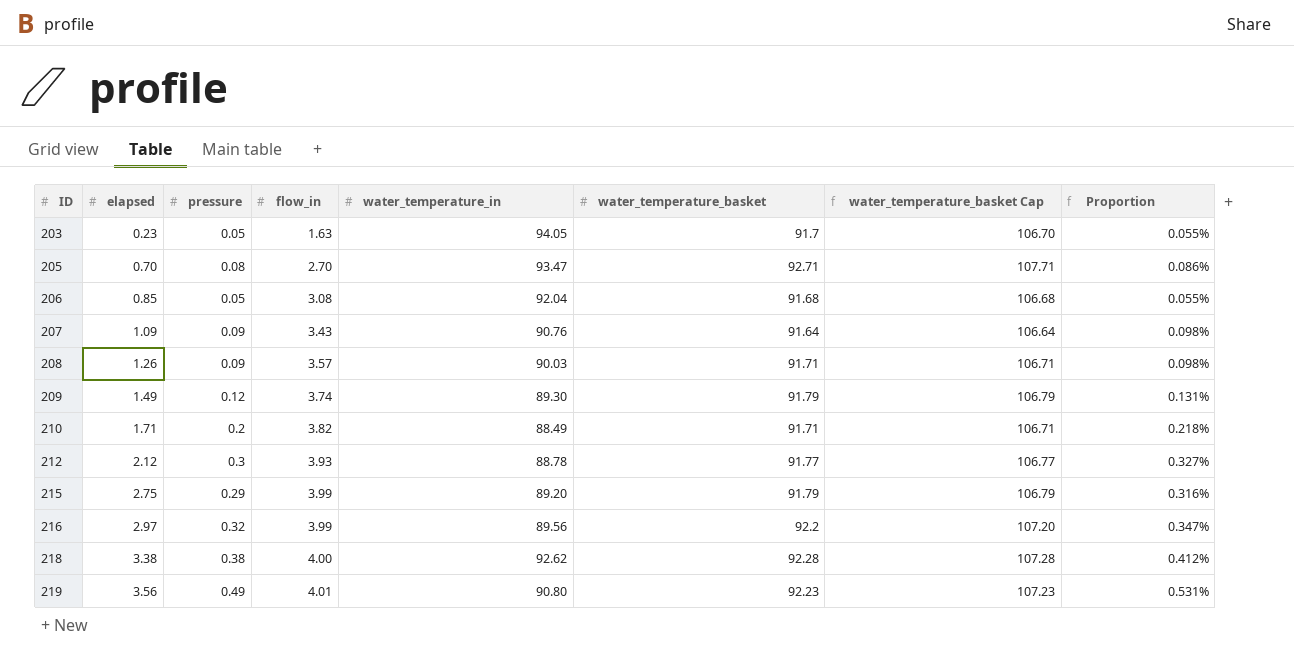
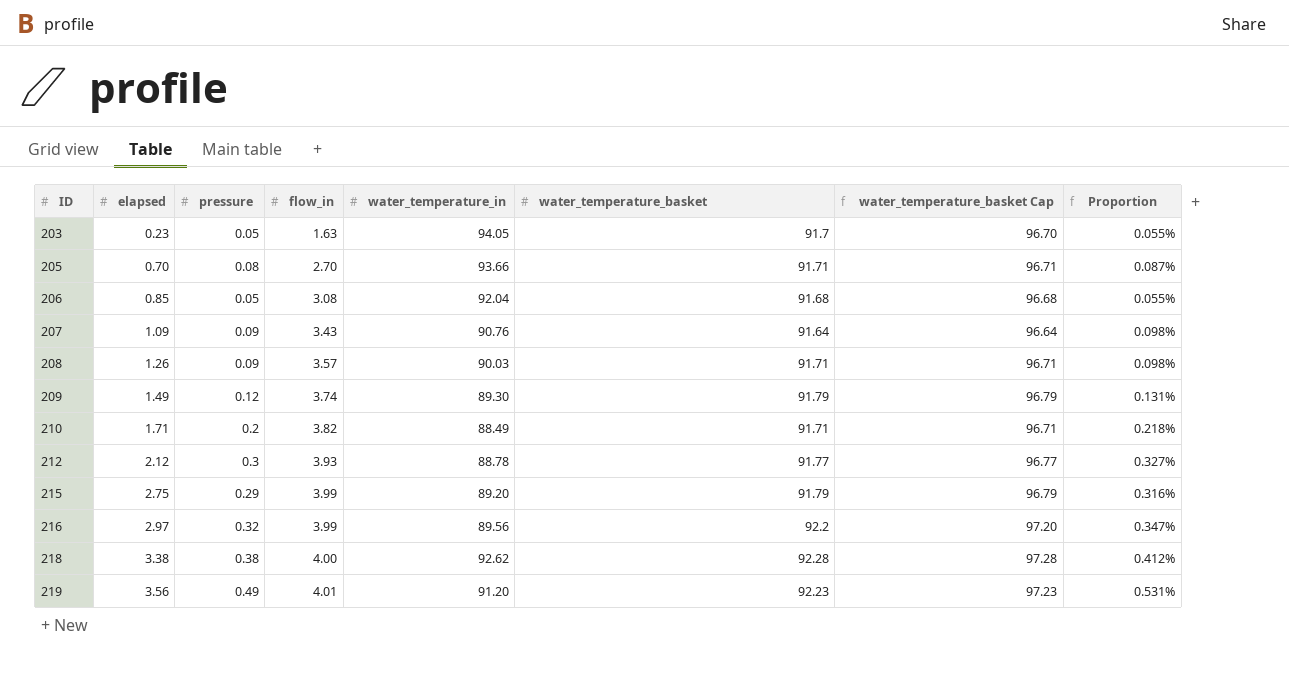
column water_temperature_basket Cap | formula: [water_temperature_basket] + 15 -> [water_temperature_basket] + 5
205 | water_temperature_in: 93.47 -> 93.66
205 | water_temperature_basket: 92.71 -> 91.71
205 | Proportion: 0.086% -> 0.087%
219 | water_temperature_in: 90.80 -> 91.20

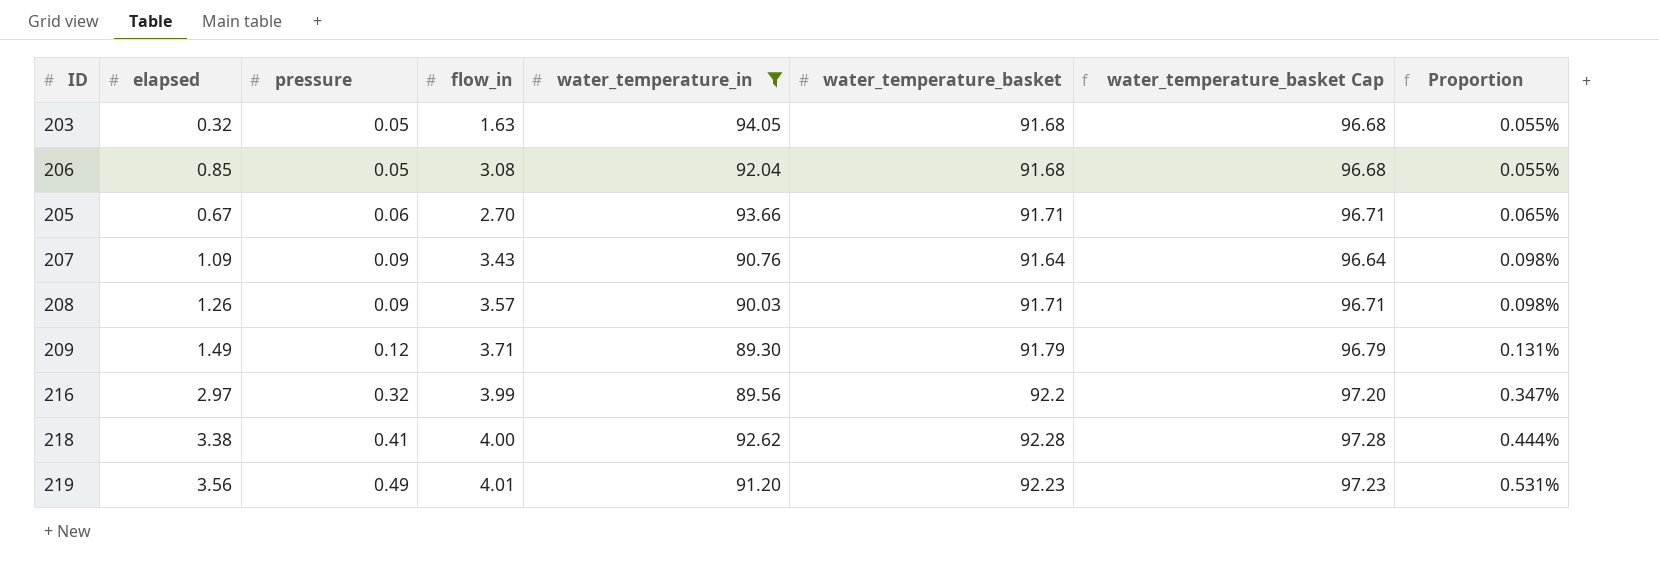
filter: none -> water_temperature_in >= 89.30
row order: ID ascending -> pressure ascending
203 | elapsed: 0.23 -> 0.32
203 | water_temperature_basket: 91.7 -> 91.68
203 | water_temperature_basket Cap: 96.70 -> 96.68
205 | elapsed: 0.70 -> 0.67
205 | pressure: 0.08 -> 0.06
205 | Proportion: 0.087% -> 0.065%
209 | flow_in: 3.74 -> 3.71
218 | pressure: 0.38 -> 0.41
218 | Proportion: 0.412% -> 0.444%

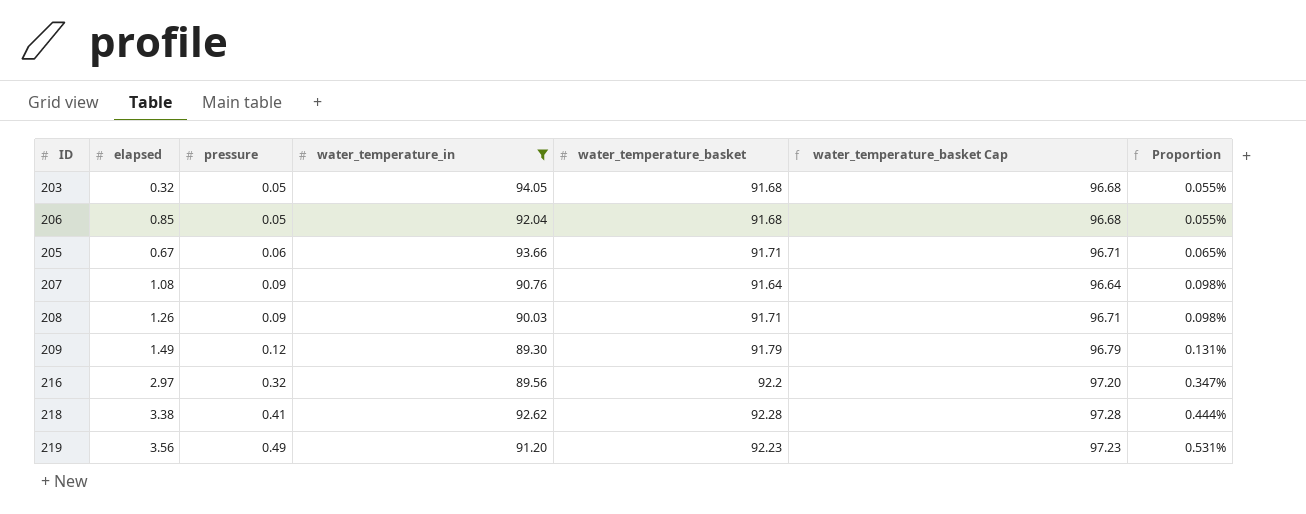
column flow_in | position: 4 -> none
207 | elapsed: 1.09 -> 1.08

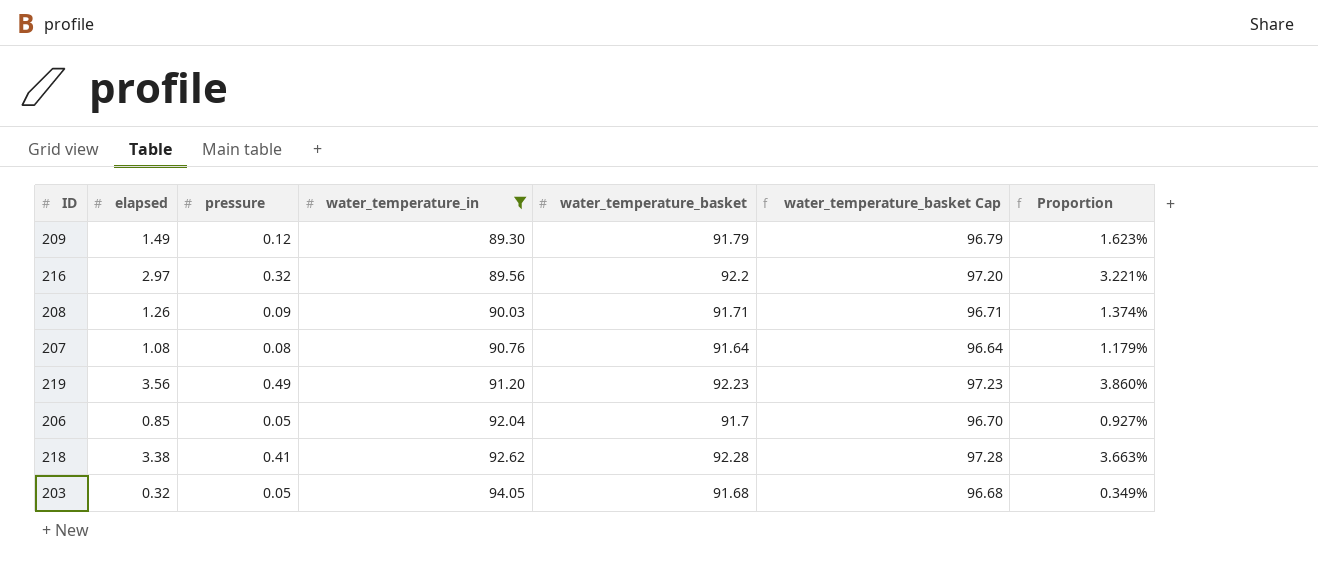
row order: pressure ascending -> water_temperature_in ascending
column Proportion | formula: [pressure] / [water_temperature_basket] -> [elapsed] / [water_temperature_basket]
row 205: 0.67 | 0.06 | 93.66 | 91.71 | 96.71 | 0.065% -> none
207 | pressure: 0.09 -> 0.08
206 | water_temperature_basket: 91.68 -> 91.7
206 | water_temperature_basket Cap: 96.68 -> 96.70

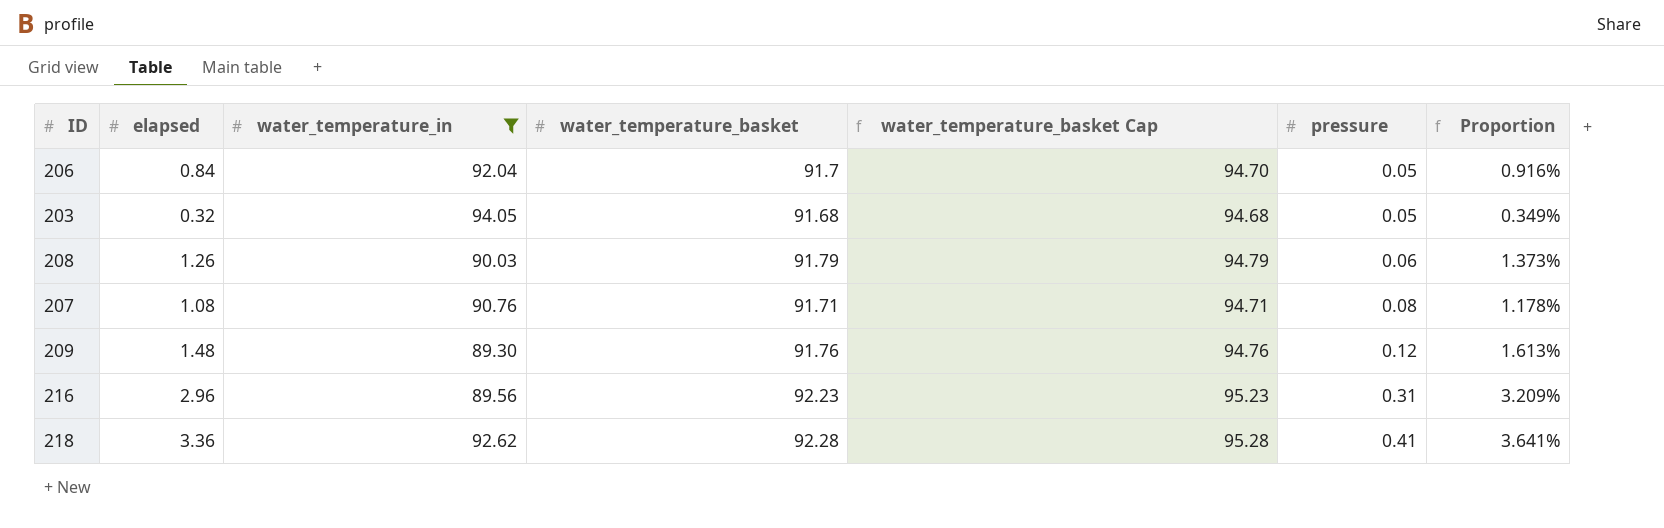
row order: water_temperature_in ascending -> pressure ascending
column water_temperature_basket Cap | formula: [water_temperature_basket] + 5 -> [water_temperature_basket] + 3
column pressure | position: 3 -> 6
row 219: 3.56 | 0.49 | 91.20 | 92.23 | 97.23 | 3.860% -> none
206 | elapsed: 0.85 -> 0.84
206 | Proportion: 0.927% -> 0.916%
208 | water_temperature_basket: 91.71 -> 91.79
208 | pressure: 0.09 -> 0.06
208 | Proportion: 1.374% -> 1.373%
207 | water_temperature_basket: 91.64 -> 91.71
207 | Proportion: 1.179% -> 1.178%
209 | elapsed: 1.49 -> 1.48
209 | water_temperature_basket: 91.79 -> 91.76
209 | Proportion: 1.623% -> 1.613%
216 | elapsed: 2.97 -> 2.96
216 | water_temperature_basket: 92.2 -> 92.23
216 | pressure: 0.32 -> 0.31
216 | Proportion: 3.221% -> 3.209%
218 | elapsed: 3.38 -> 3.36
218 | Proportion: 3.663% -> 3.641%

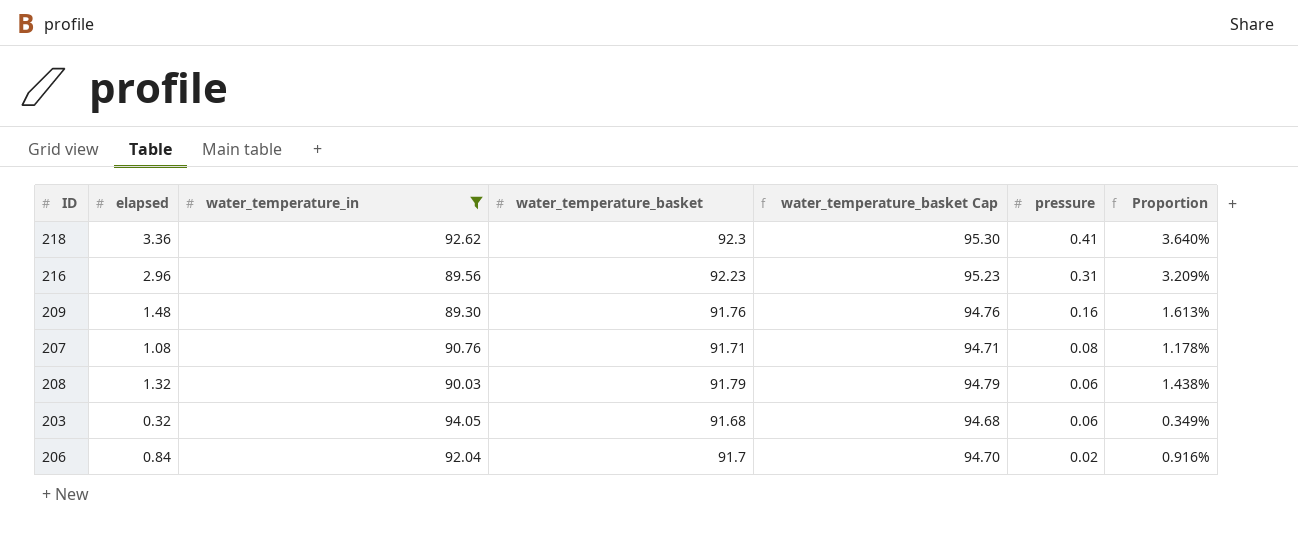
row order: pressure ascending -> pressure descending
218 | water_temperature_basket: 92.28 -> 92.3
218 | water_temperature_basket Cap: 95.28 -> 95.30
218 | Proportion: 3.641% -> 3.640%
209 | pressure: 0.12 -> 0.16
208 | elapsed: 1.26 -> 1.32
208 | Proportion: 1.373% -> 1.438%
203 | pressure: 0.05 -> 0.06
206 | pressure: 0.05 -> 0.02

